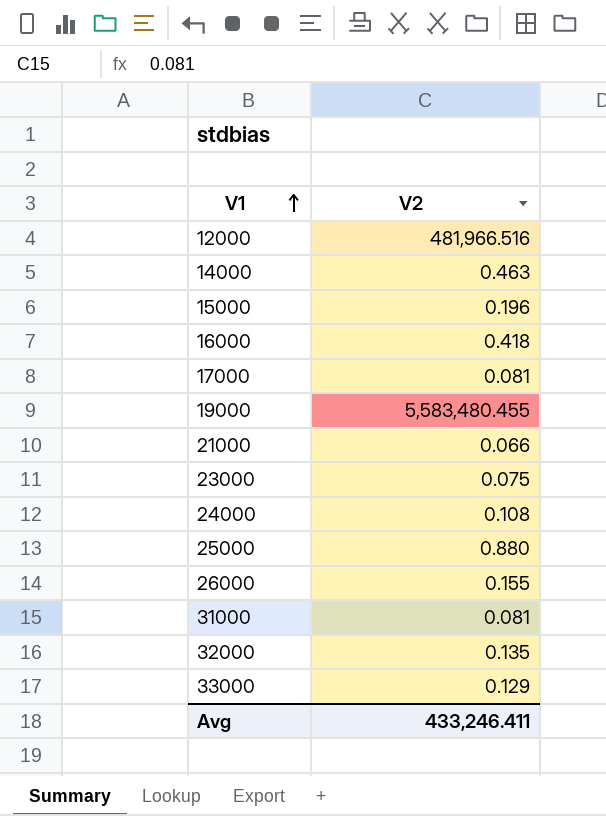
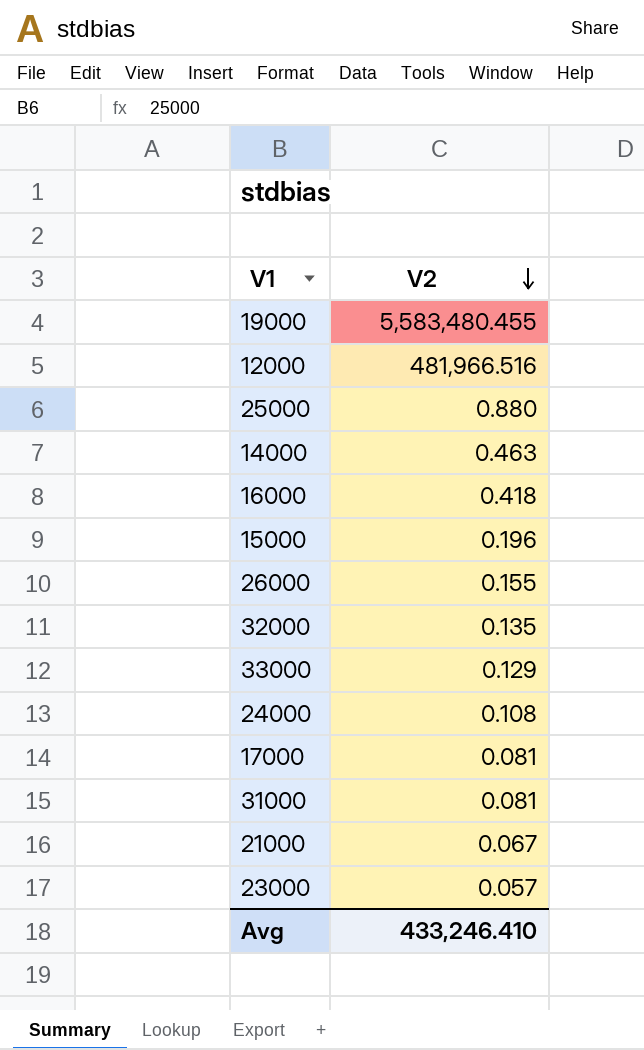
row order: V1 ascending -> V2 descending
21000 | V2: 0.066 -> 0.067
23000 | V2: 0.075 -> 0.057
Avg | V2: 433,246.411 -> 433,246.410

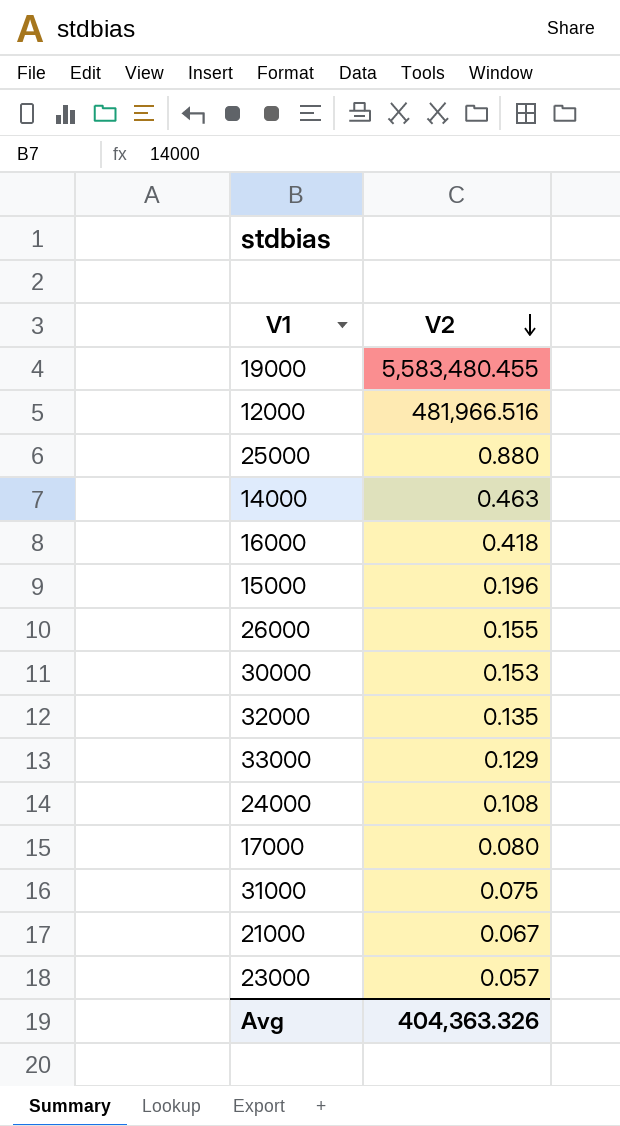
row 30000: none -> 0.153
17000 | V2: 0.081 -> 0.080
31000 | V2: 0.081 -> 0.075
Avg | V2: 433,246.410 -> 404,363.326

